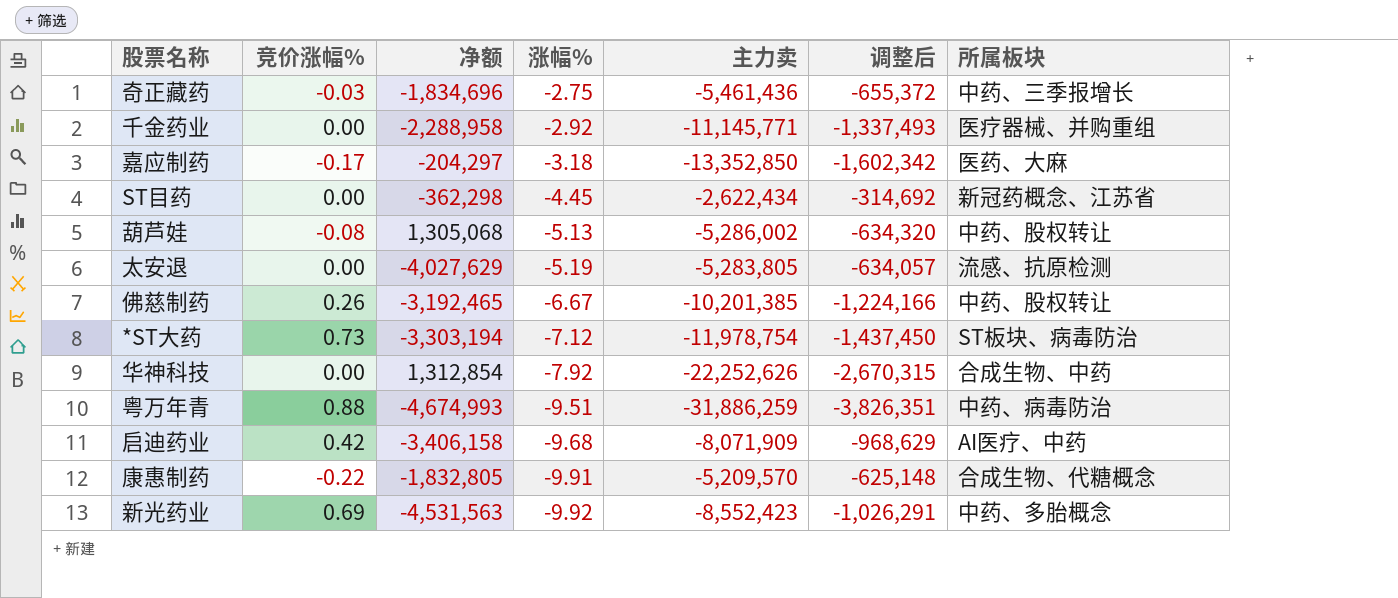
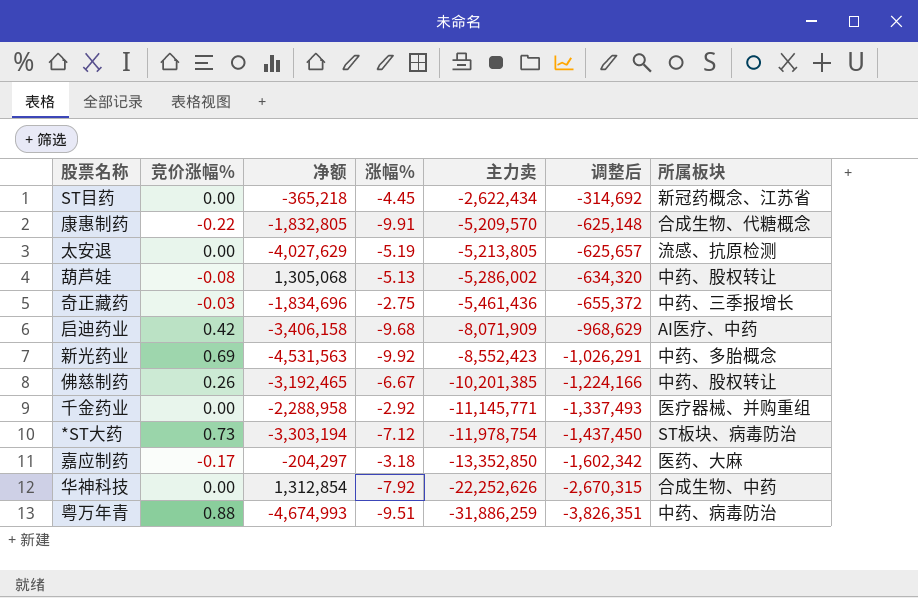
row order: 涨幅% descending -> 主力卖 descending
ST目药 | 净额: -362,298 -> -365,218
太安退 | 主力卖: -5,283,805 -> -5,213,805
太安退 | 调整后: -634,057 -> -625,657

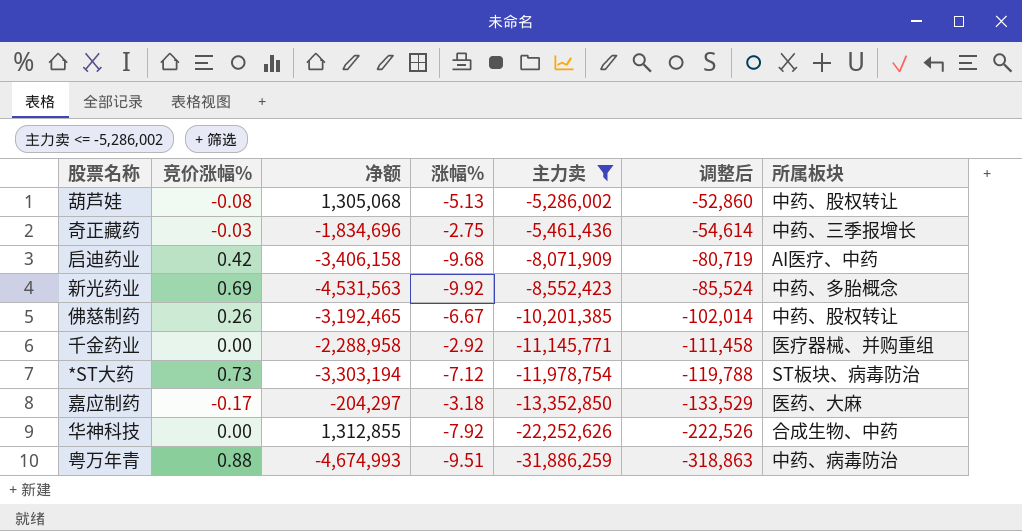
filter: none -> 主力卖 <= -5,286,002
column 调整后 | formula: [主力卖] * 0.12 -> [主力卖] * 0.01
华神科技 | 净额: 1,312,854 -> 1,312,855

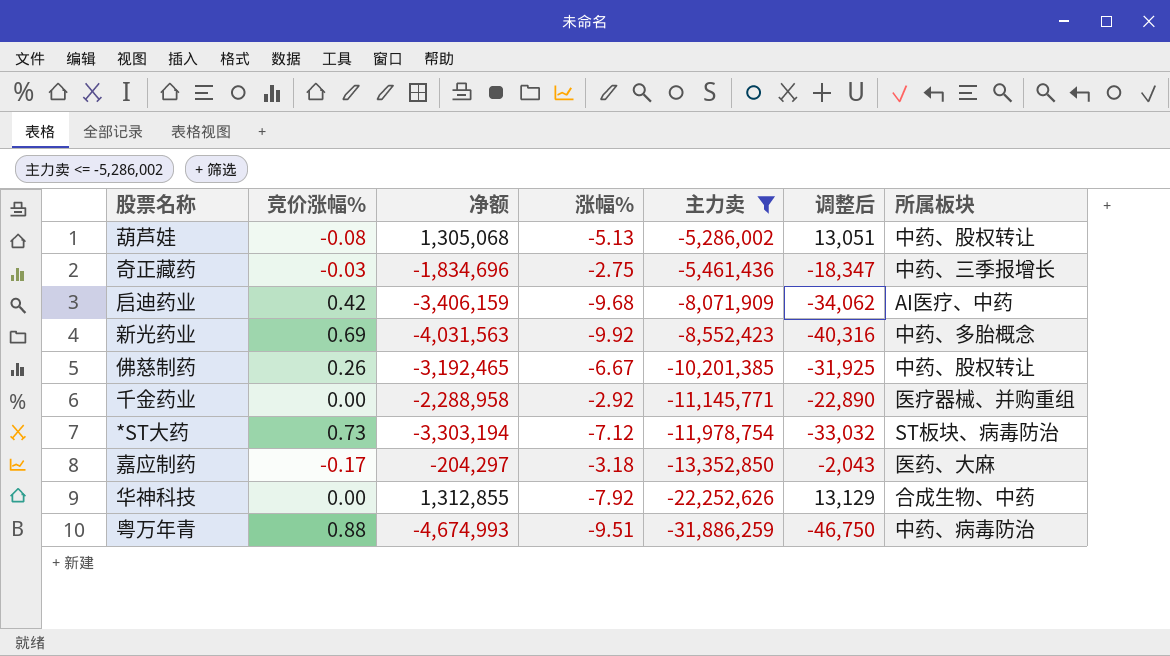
column 调整后 | formula: [主力卖] * 0.01 -> [净额] * 0.01
启迪药业 | 净额: -3,406,158 -> -3,406,159
新光药业 | 净额: -4,531,563 -> -4,031,563

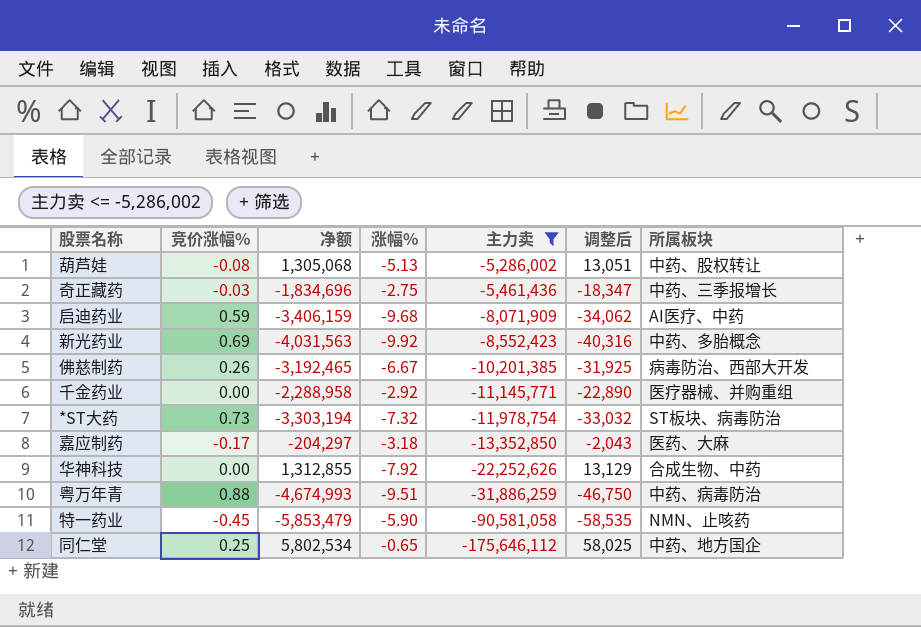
启迪药业 | 竞价涨幅%: 0.42 -> 0.59
佛慈制药 | 所属板块: 中药、股权转让 -> 病毒防治、西部大开发
*ST大药 | 涨幅%: -7.12 -> -7.32
row 特一药业: none -> -0.45 | -5,853,479 | -5.90 | -90,581,058 | -58,535 | NMN、止咳药
row 同仁堂: none -> 0.25 | 5,802,534 | -0.65 | -175,646,112 | 58,025 | 中药、地方国企

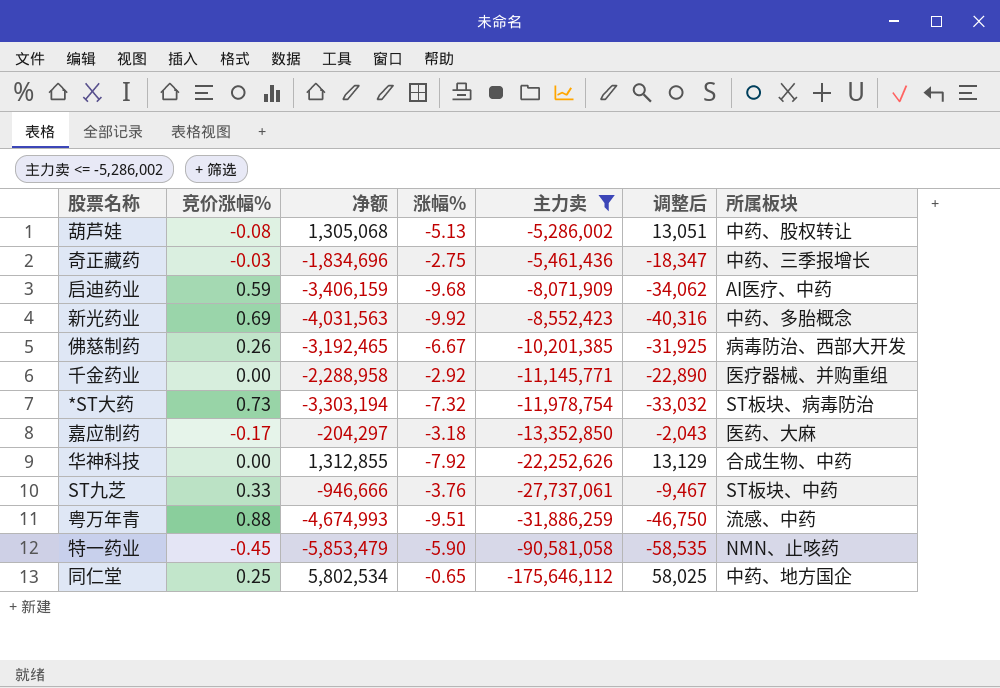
row ST九芝: none -> 0.33 | -946,666 | -3.76 | -27,737,061 | -9,467 | ST板块、中药
粤万年青 | 所属板块: 中药、病毒防治 -> 流感、中药

